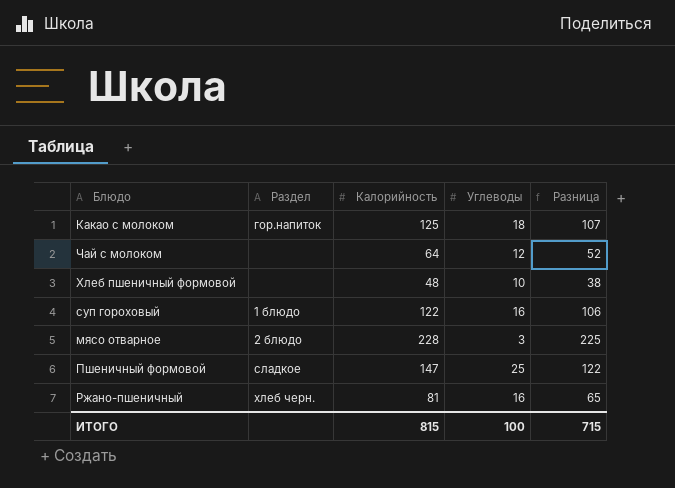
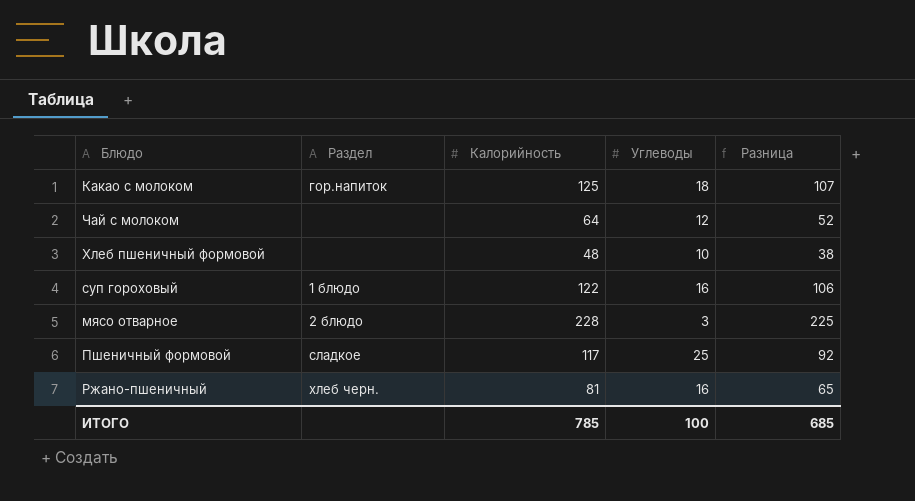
Пшеничный формовой | Калорийность: 147 -> 117
Пшеничный формовой | Разница: 122 -> 92
ИТОГО | Калорийность: 815 -> 785
ИТОГО | Разница: 715 -> 685

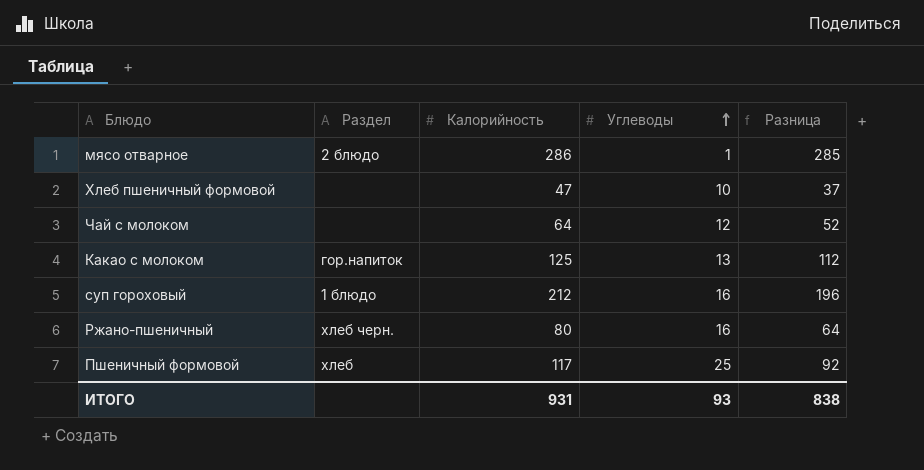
row order: none -> Углеводы ascending
мясо отварное | Калорийность: 228 -> 286
мясо отварное | Углеводы: 3 -> 1
мясо отварное | Разница: 225 -> 285
Хлеб пшеничный формовой | Калорийность: 48 -> 47
Хлеб пшеничный формовой | Разница: 38 -> 37
Какао с молоком | Углеводы: 18 -> 13
Какао с молоком | Разница: 107 -> 112
суп гороховый | Калорийность: 122 -> 212
суп гороховый | Разница: 106 -> 196
Ржано-пшеничный | Калорийность: 81 -> 80
Ржано-пшеничный | Разница: 65 -> 64
Пшеничный формовой | Раздел: сладкое -> хлеб
ИТОГО | Калорийность: 785 -> 931
ИТОГО | Углеводы: 100 -> 93
ИТОГО | Разница: 685 -> 838

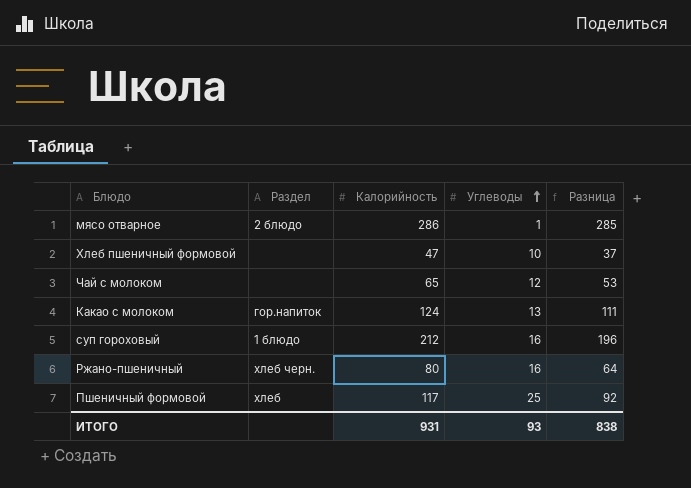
Чай с молоком | Калорийность: 64 -> 65
Чай с молоком | Разница: 52 -> 53
Какао с молоком | Калорийность: 125 -> 124
Какао с молоком | Разница: 112 -> 111

